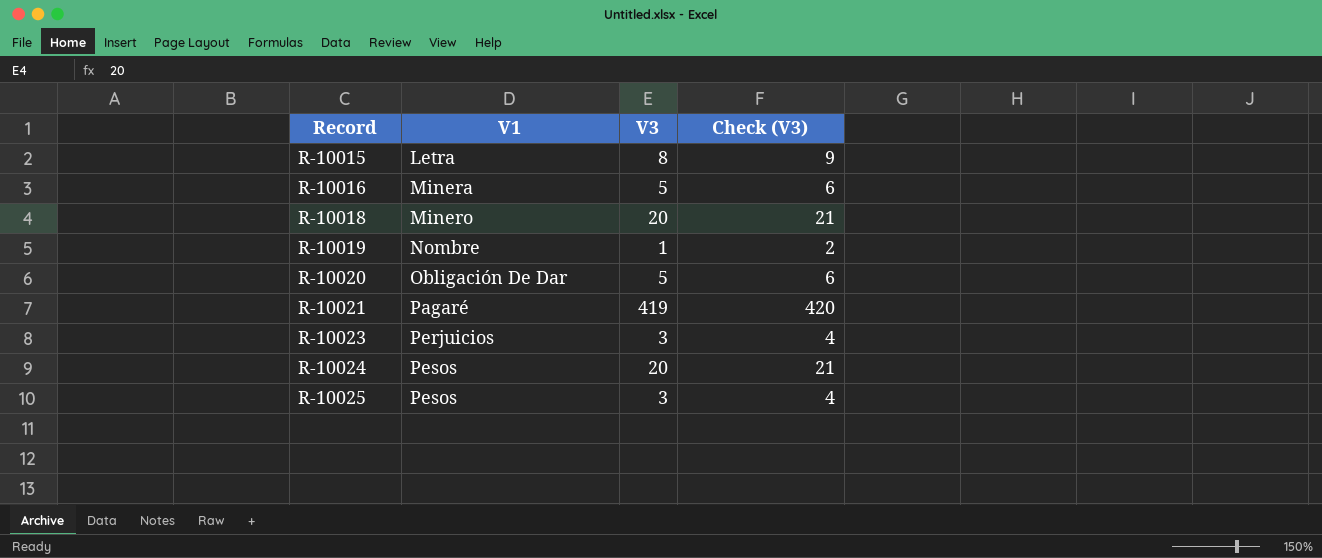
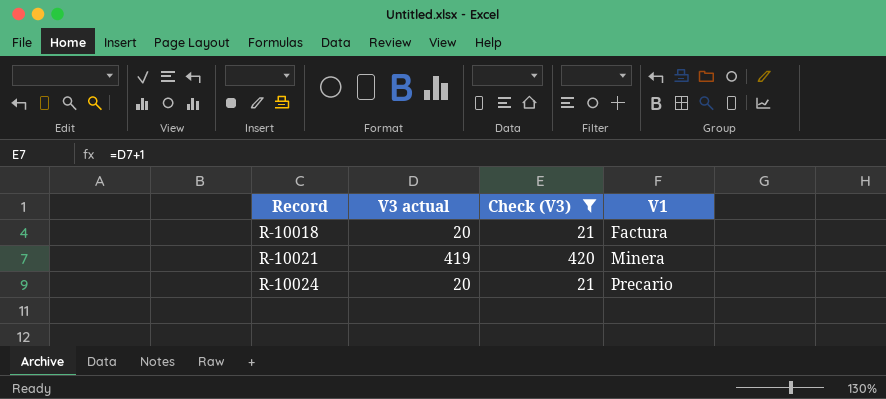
filter: none -> Check (V3) >= 21
column name: V3 -> V3 actual
column V1 | position: 2 -> 4
R-10018 | V1: Minero -> Factura
R-10021 | V1: Pagaré -> Minera
R-10024 | V1: Pesos -> Precario

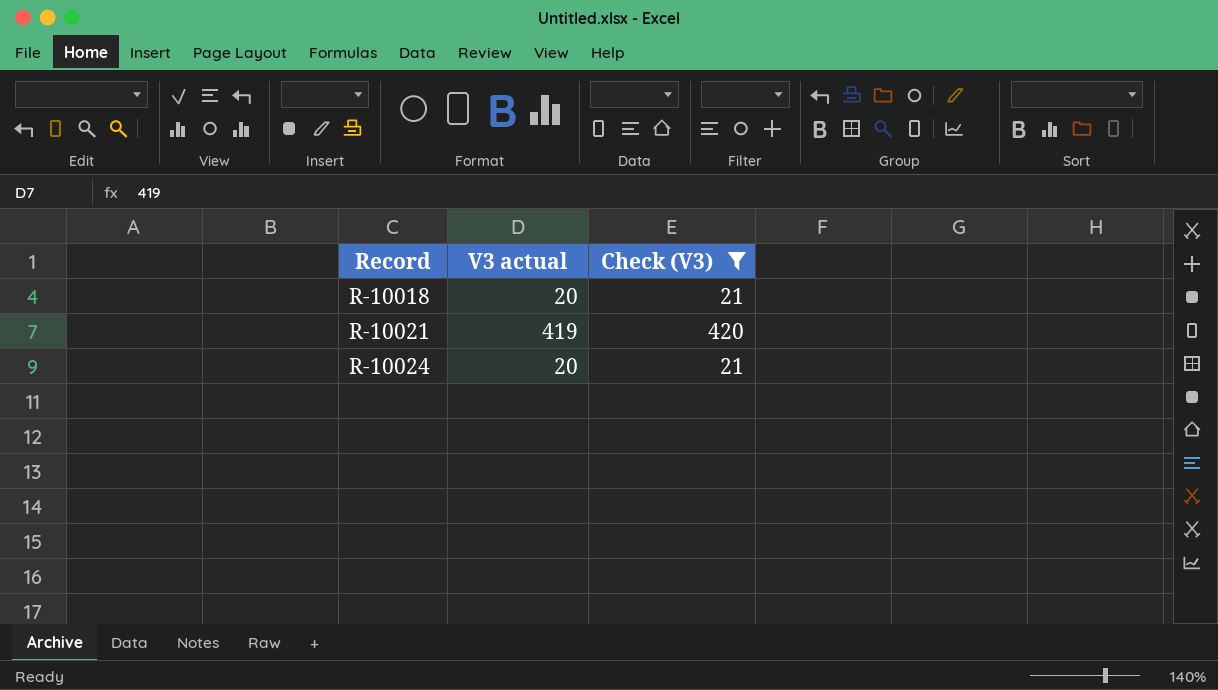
column V1 | position: 4 -> none

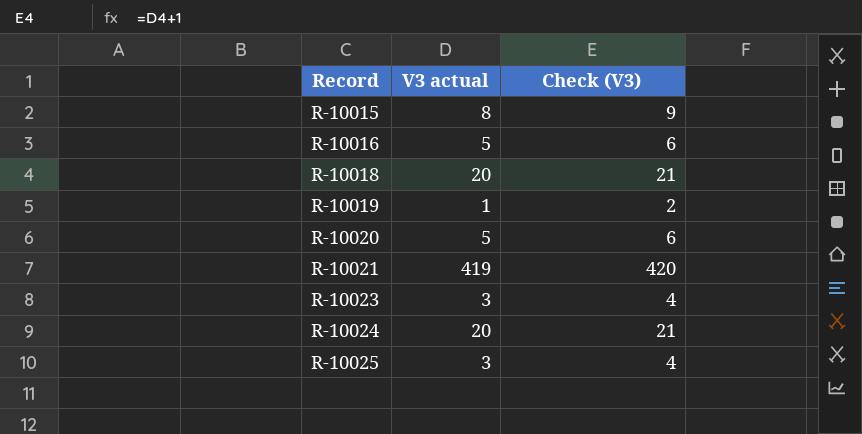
filter: Check (V3) >= 21 -> none

